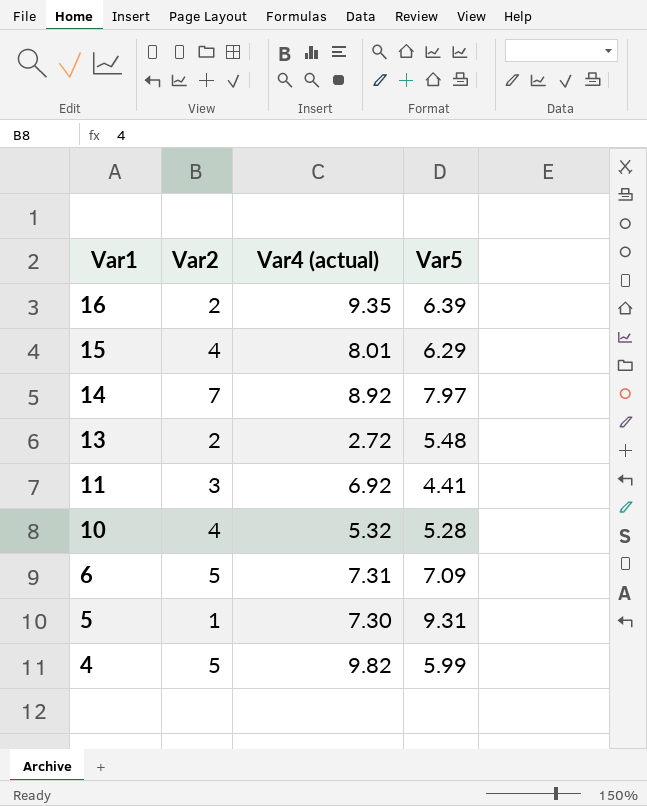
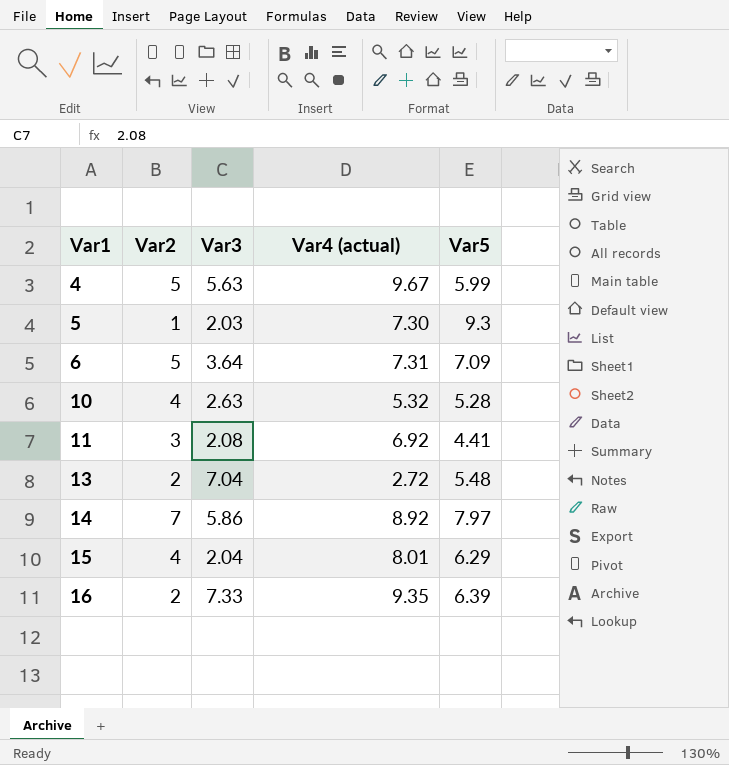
row order: Var1 descending -> Var1 ascending
column Var3 | position: none -> 3
4 | Var4 (actual): 9.82 -> 9.67
5 | Var5: 9.31 -> 9.3

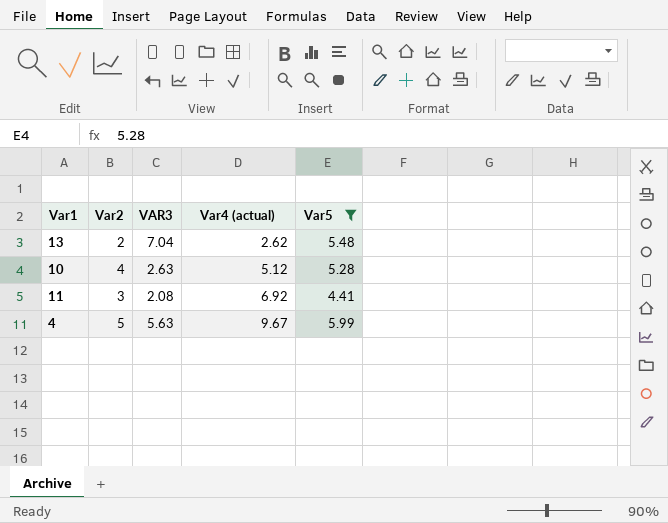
filter: none -> Var5 <= 5.99
row order: Var1 ascending -> Var4 (actual) ascending
column name: Var3 -> VAR3
13 | Var4 (actual): 2.72 -> 2.62
10 | Var4 (actual): 5.32 -> 5.12

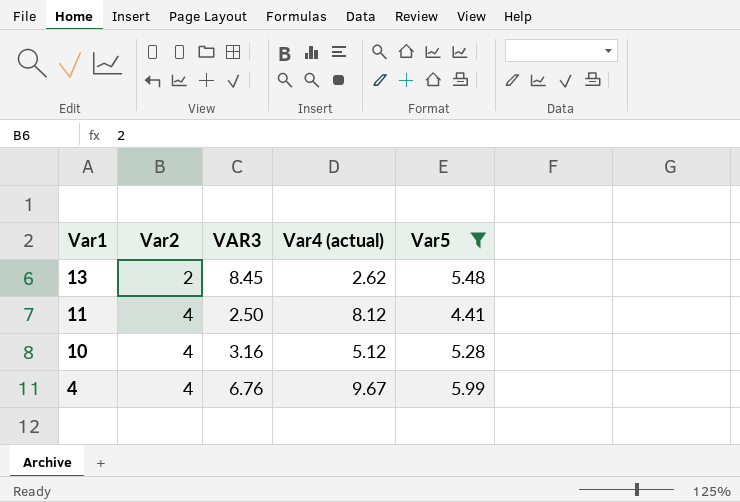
row order: Var4 (actual) ascending -> Var1 descending
13 | VAR3: 7.04 -> 8.45
11 | Var2: 3 -> 4
11 | VAR3: 2.08 -> 2.50
11 | Var4 (actual): 6.92 -> 8.12
10 | VAR3: 2.63 -> 3.16
4 | Var2: 5 -> 4
4 | VAR3: 5.63 -> 6.76

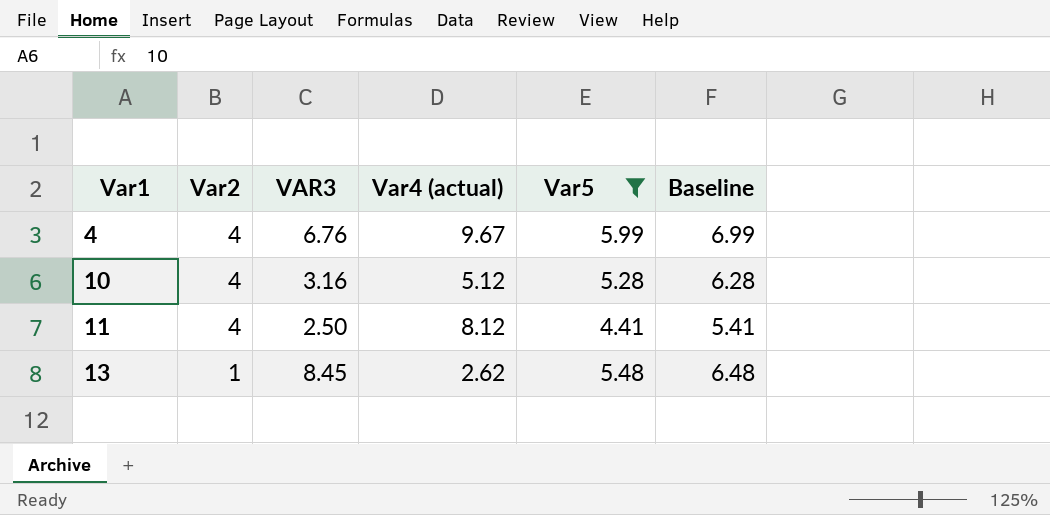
row order: Var1 descending -> Var1 ascending
column Baseline | formula: none -> [Var5] + 1
13 | Var2: 2 -> 1

